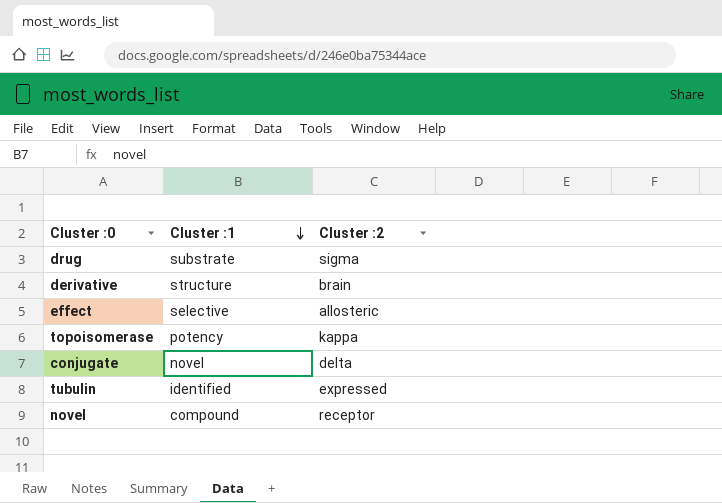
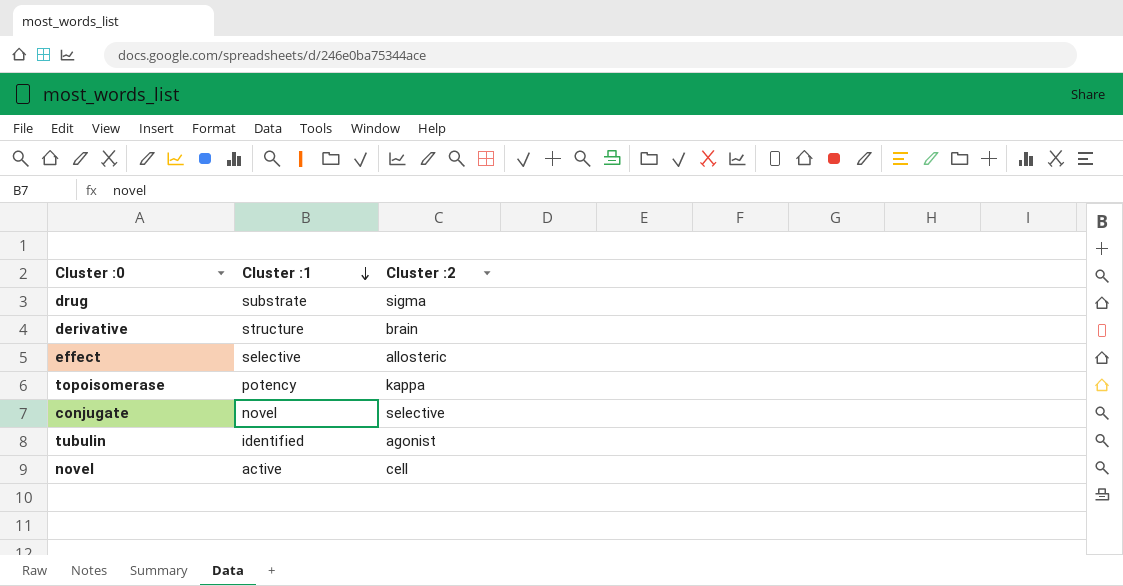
conjugate | Cluster :2: delta -> selective
tubulin | Cluster :2: expressed -> agonist
novel | Cluster :1: compound -> active
novel | Cluster :2: receptor -> cell

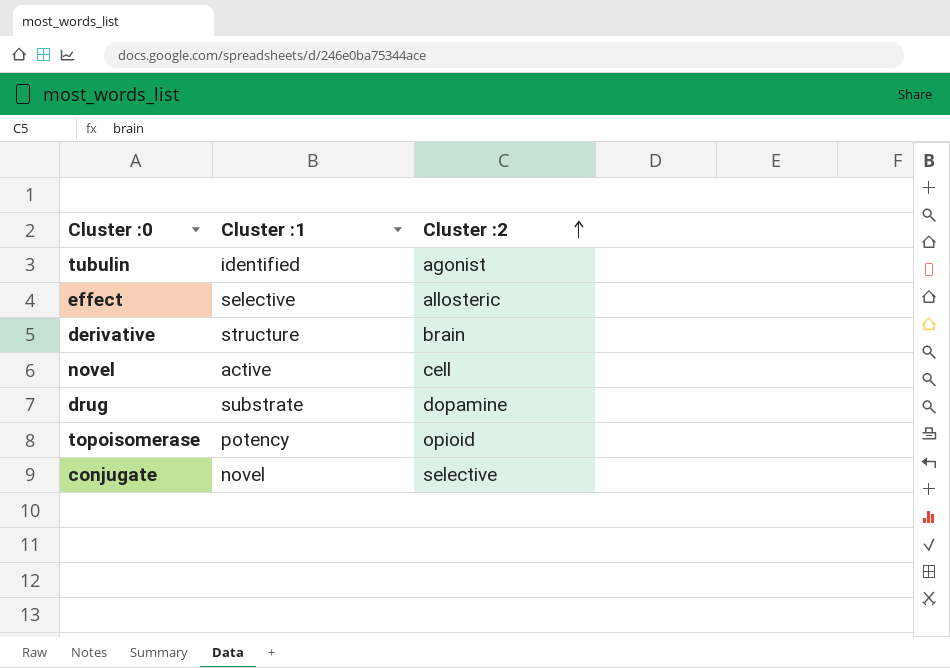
row order: Cluster :1 descending -> Cluster :2 ascending
drug | Cluster :2: sigma -> dopamine
topoisomerase | Cluster :2: kappa -> opioid

